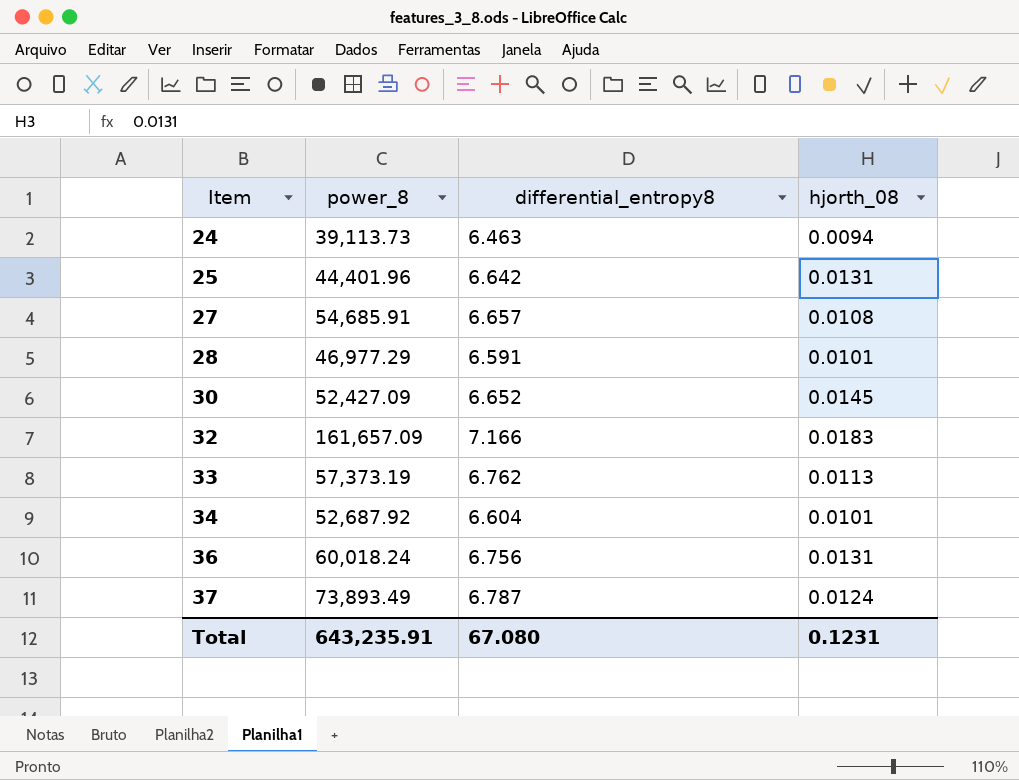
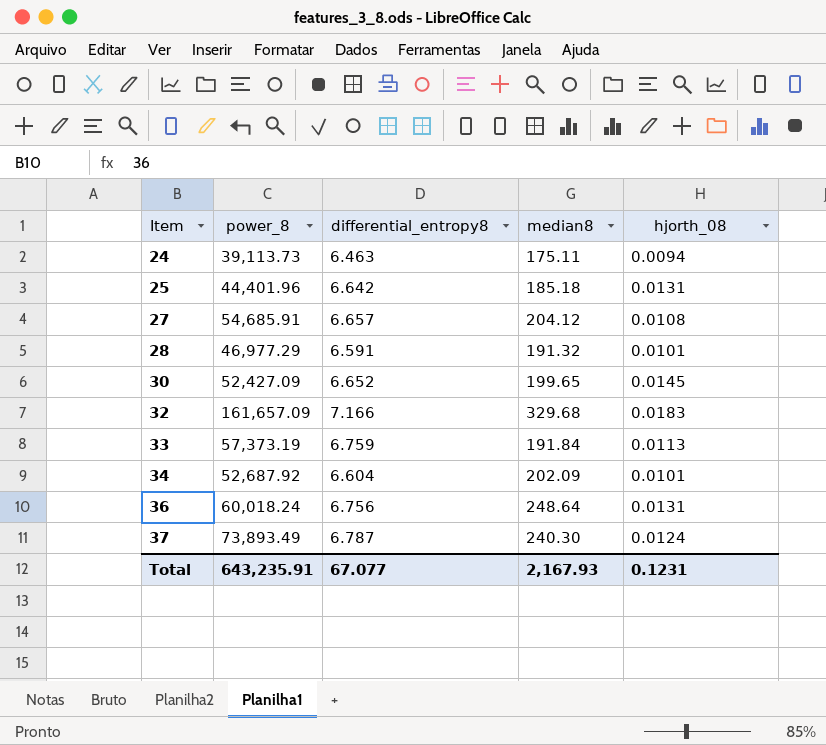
column median8 | position: none -> 4
33 | differential_entropy8: 6.762 -> 6.759
Total | differential_entropy8: 67.080 -> 67.077

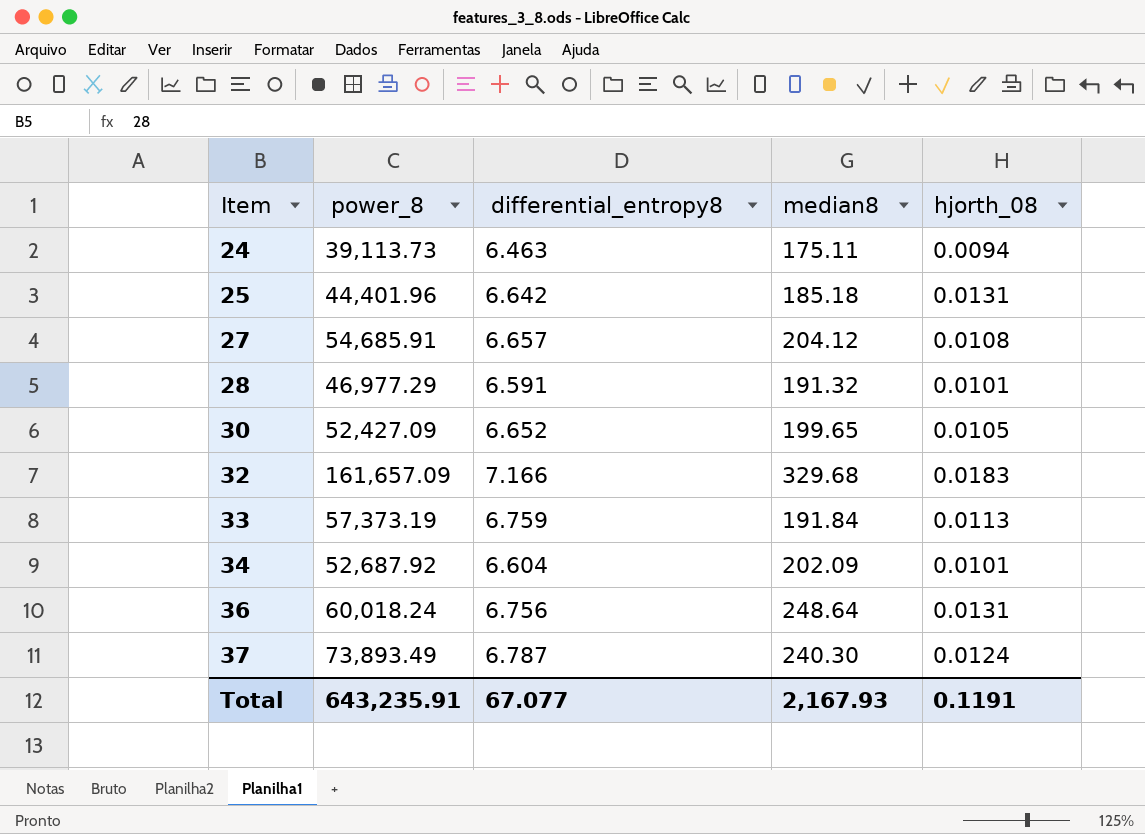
30 | hjorth_08: 0.0145 -> 0.0105
Total | hjorth_08: 0.1231 -> 0.1191

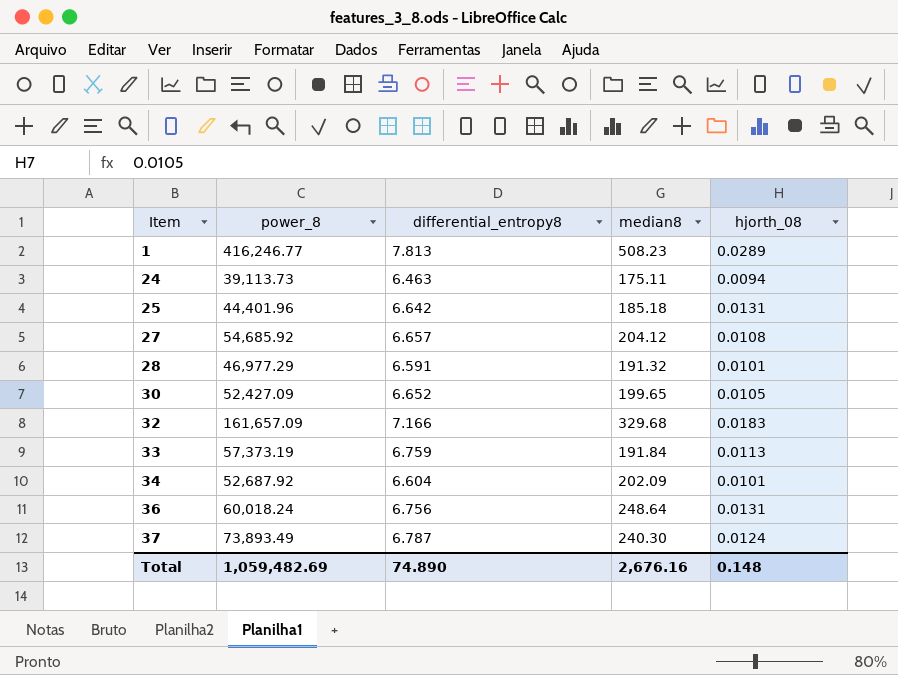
row 1: none -> 416,246.77 | 7.813 | 508.23 | 0.0289
27 | power_8: 54,685.91 -> 54,685.92
Total | power_8: 643,235.91 -> 1,059,482.69
Total | differential_entropy8: 67.077 -> 74.890
Total | median8: 2,167.93 -> 2,676.16
Total | hjorth_08: 0.1191 -> 0.148

